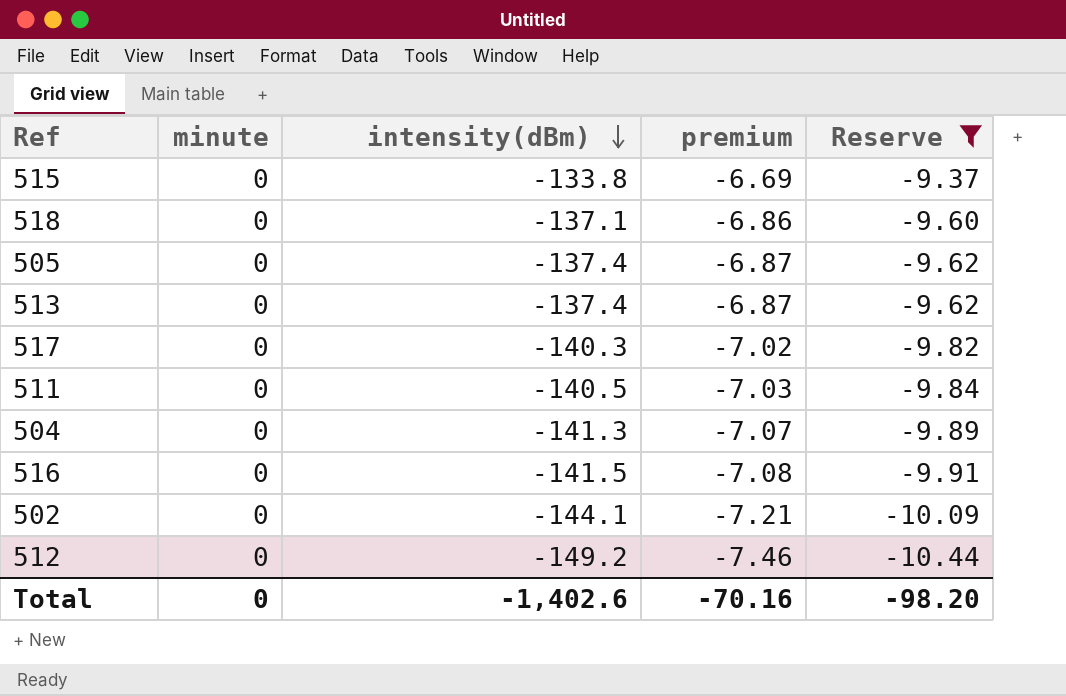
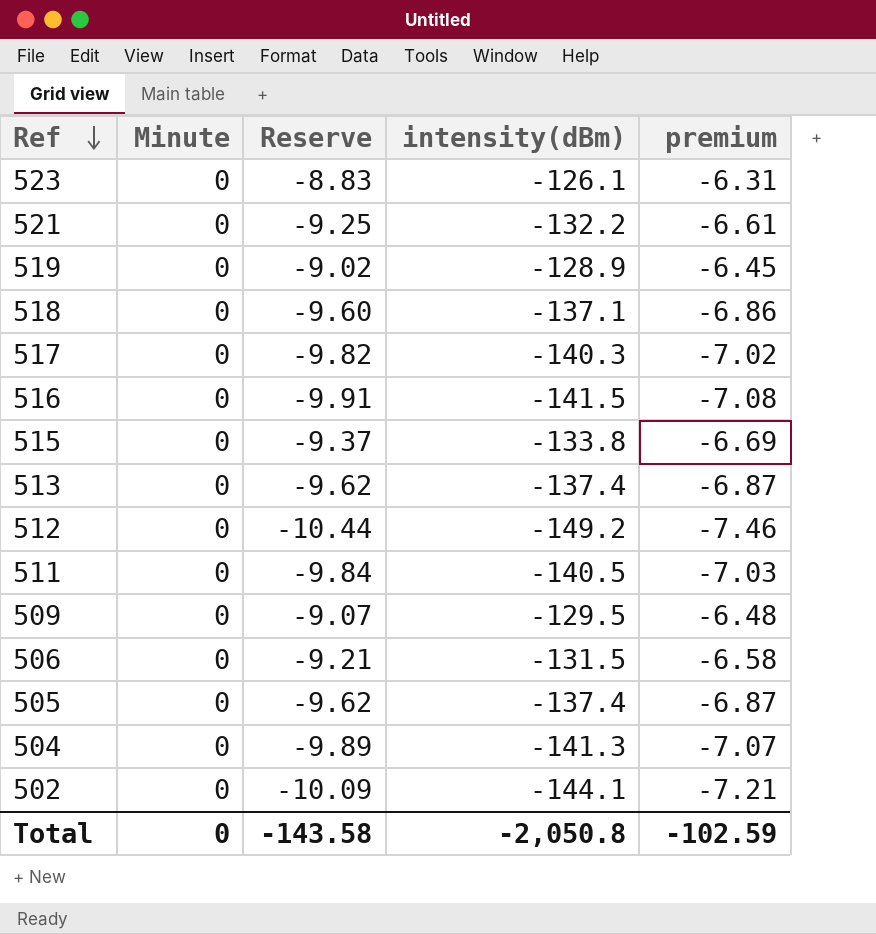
filter: Reserve <= -9.37 -> none
row order: intensity(dBm) descending -> Ref descending
column name: minute -> Minute
column Reserve | position: 5 -> 3
Total | Reserve: -98.20 -> -143.58
Total | intensity(dBm): -1,402.6 -> -2,050.8
Total | premium: -70.16 -> -102.59

